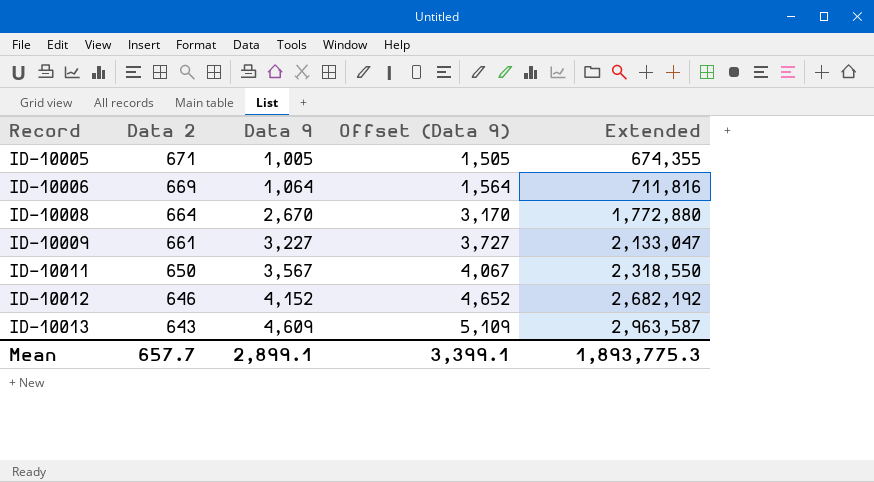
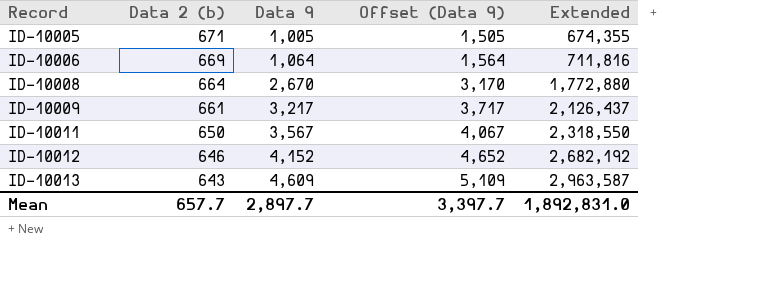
column name: Data 2 -> Data 2 (b)
ID-10009 | Data 9: 3,227 -> 3,217
ID-10009 | Offset (Data 9): 3,727 -> 3,717
ID-10009 | Extended: 2,133,047 -> 2,126,437
Mean | Data 9: 2,899.1 -> 2,897.7
Mean | Offset (Data 9): 3,399.1 -> 3,397.7
Mean | Extended: 1,893,775.3 -> 1,892,831.0

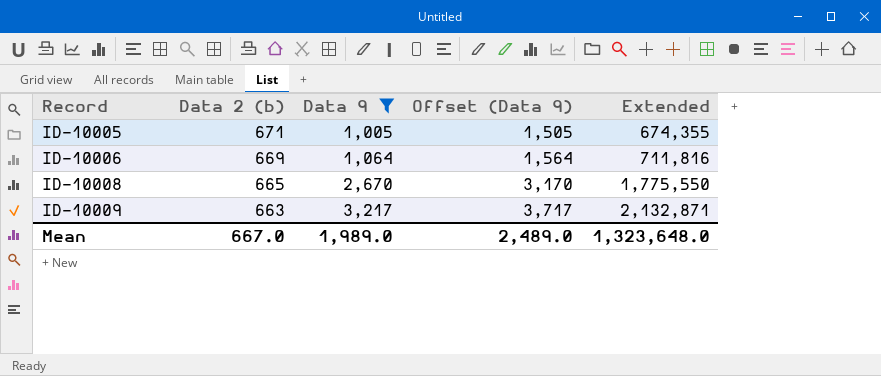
filter: none -> Data 9 <= 3,217
ID-10008 | Data 2 (b): 664 -> 665
ID-10008 | Extended: 1,772,880 -> 1,775,550
ID-10009 | Data 2 (b): 661 -> 663
ID-10009 | Extended: 2,126,437 -> 2,132,871
Mean | Data 2 (b): 657.7 -> 667.0
Mean | Data 9: 2,897.7 -> 1,989.0
Mean | Offset (Data 9): 3,397.7 -> 2,489.0
Mean | Extended: 1,892,831.0 -> 1,323,648.0

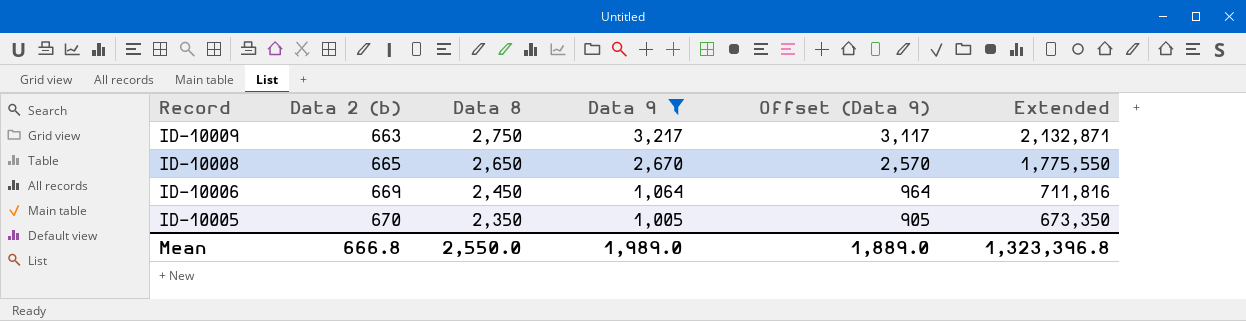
row order: Record ascending -> Record descending
column Data 8 | position: none -> 3
column Offset (Data 9) | formula: [Data 9] + 500 -> [Data 9] - 100
ID-10005 | Data 2 (b): 671 -> 670
ID-10005 | Extended: 674,355 -> 673,350
Mean | Data 2 (b): 667.0 -> 666.8
Mean | Offset (Data 9): 2,489.0 -> 1,889.0
Mean | Extended: 1,323,648.0 -> 1,323,396.8

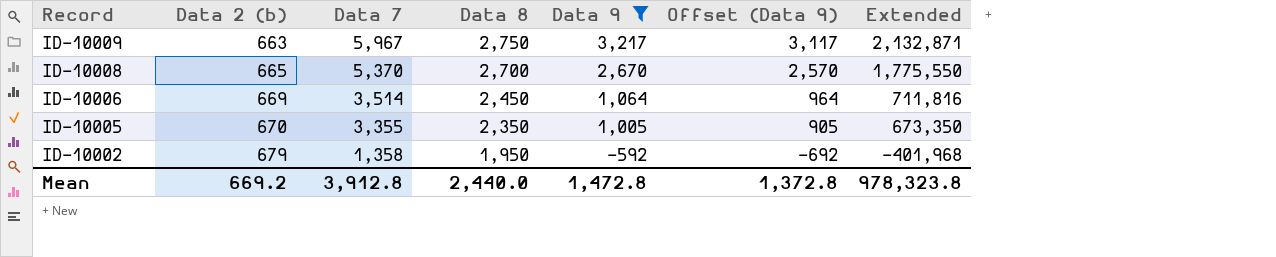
column Data 7 | formula: none -> [Data 8] + [Data 9]
ID-10008 | Data 8: 2,650 -> 2,700
row ID-10002: none -> 679 | 1,358 | 1,950 | -592 | -692 | -401,968
Mean | Data 2 (b): 666.8 -> 669.2
Mean | Data 8: 2,550.0 -> 2,440.0
Mean | Data 9: 1,989.0 -> 1,472.8
Mean | Offset (Data 9): 1,889.0 -> 1,372.8
Mean | Extended: 1,323,396.8 -> 978,323.8

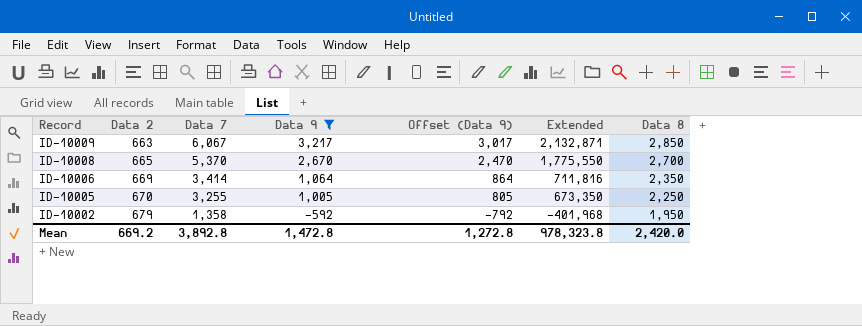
column name: Data 2 (b) -> Data 2
column Offset (Data 9) | formula: [Data 9] - 100 -> [Data 9] - 200
column Data 8 | position: 4 -> 7
ID-10009 | Data 7: 5,967 -> 6,067
ID-10009 | Data 8: 2,750 -> 2,850
ID-10006 | Data 7: 3,514 -> 3,414
ID-10006 | Data 8: 2,450 -> 2,350
ID-10005 | Data 7: 3,355 -> 3,255
ID-10005 | Data 8: 2,350 -> 2,250
Mean | Data 7: 3,912.8 -> 3,892.8
Mean | Offset (Data 9): 1,372.8 -> 1,272.8
Mean | Data 8: 2,440.0 -> 2,420.0

